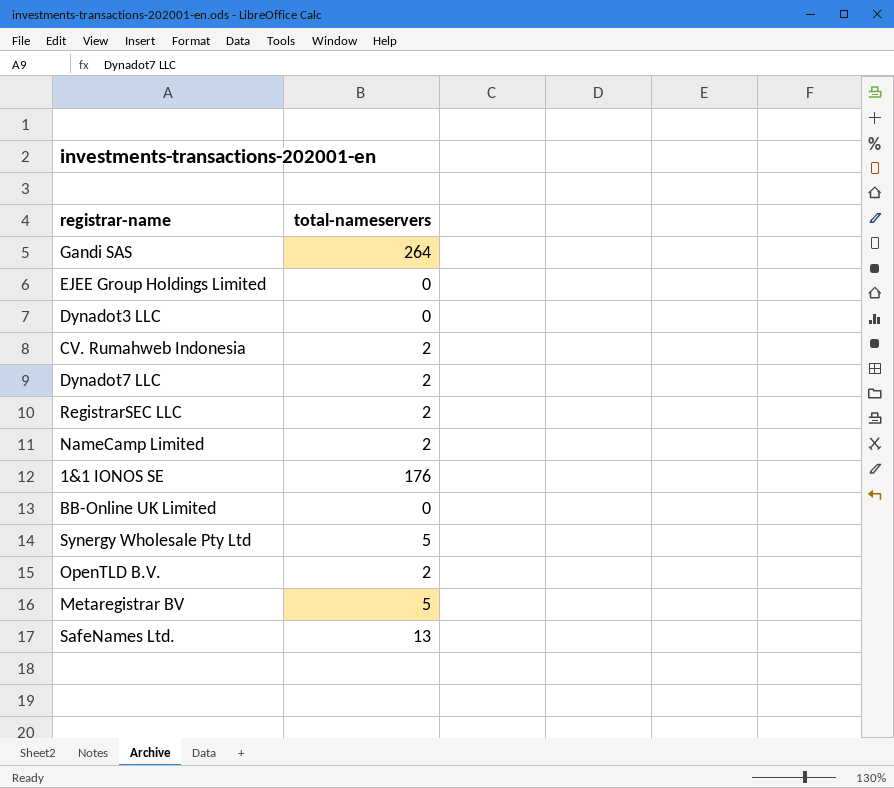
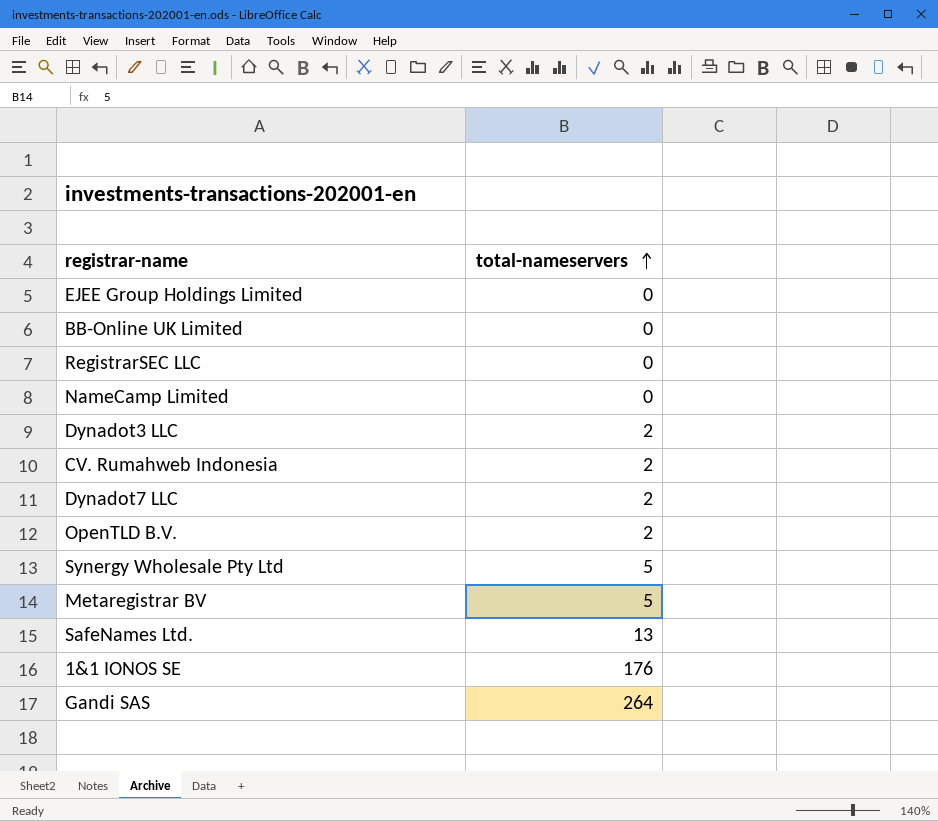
row order: none -> total-nameservers ascending
RegistrarSEC LLC | total-nameservers: 2 -> 0
NameCamp Limited | total-nameservers: 2 -> 0
Dynadot3 LLC | total-nameservers: 0 -> 2

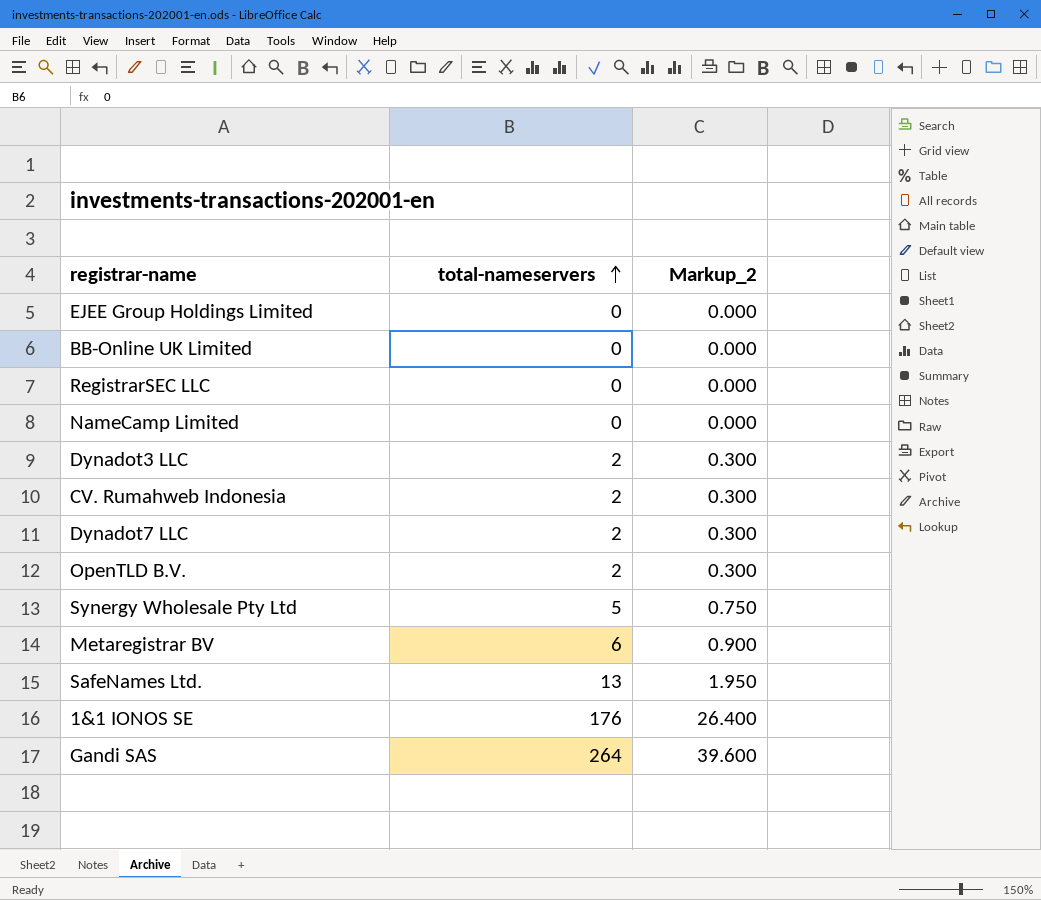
column Markup_2 | formula: none -> [total-nameservers] * 0.15
Metaregistrar BV | total-nameservers: 5 -> 6

